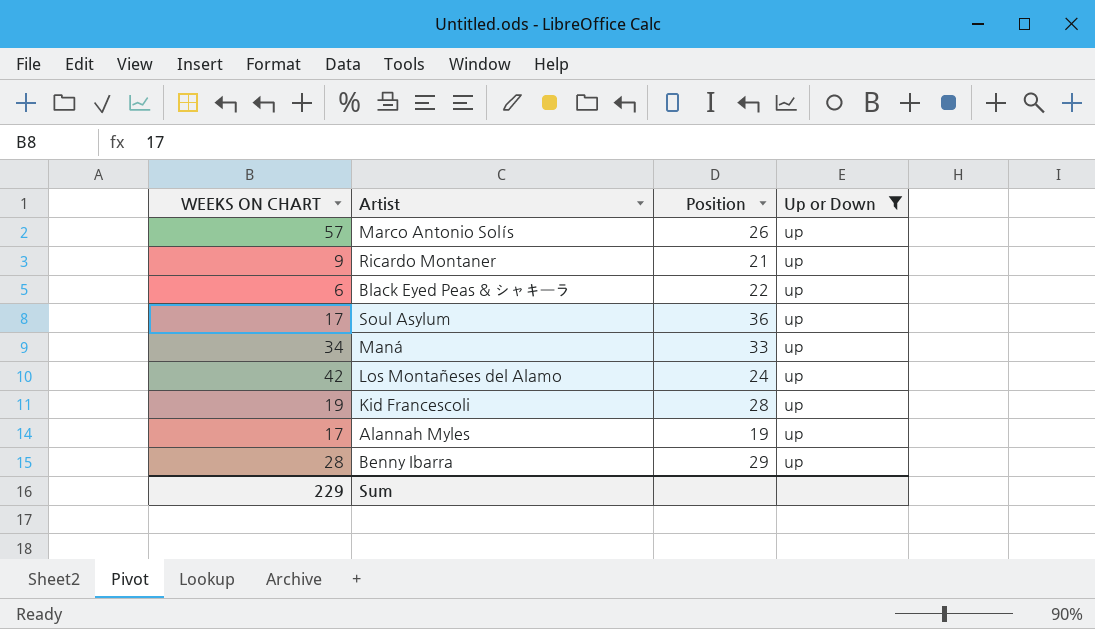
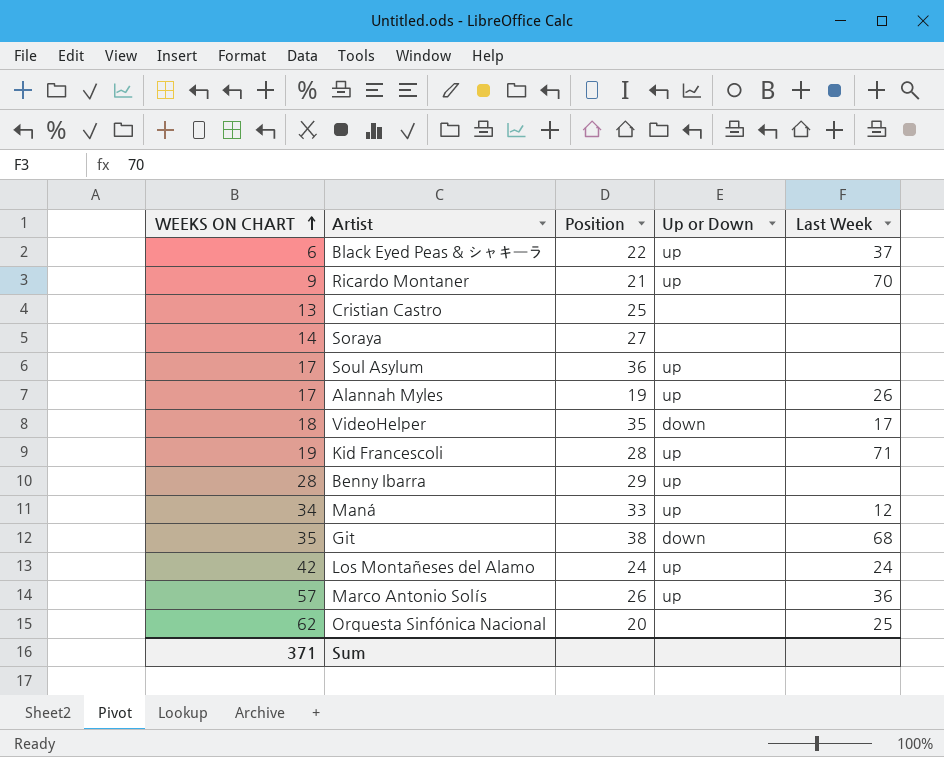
filter: Up or Down = up -> none
row order: none -> WEEKS ON CHART ascending
column Last Week | position: none -> 5
Sum | WEEKS ON CHART: 229 -> 371

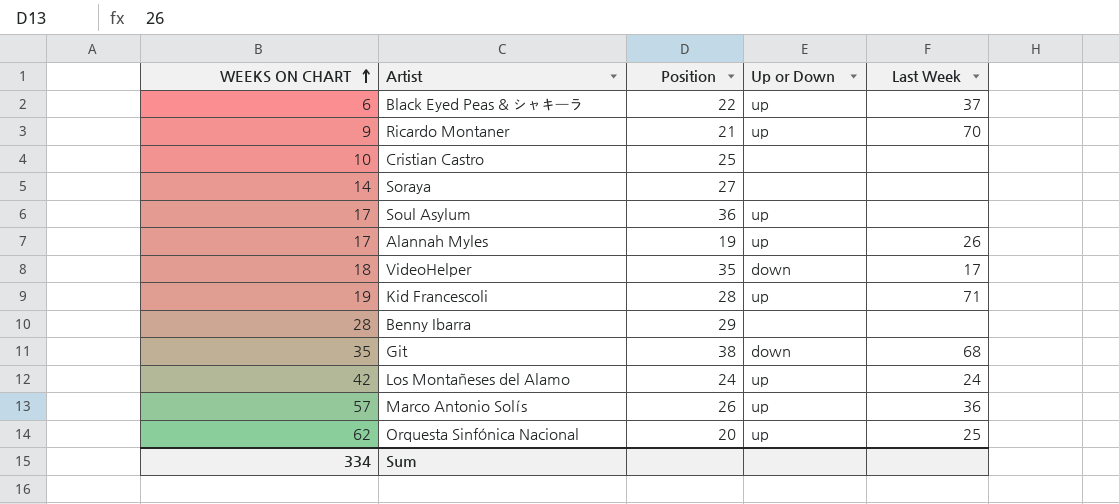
row Maná: 34 | 33 | up | 12 -> none
Cristian Castro | WEEKS ON CHART: 13 -> 10
Benny Ibarra | Up or Down: up -> none
Orquesta Sinfónica Nacional | Up or Down: none -> up
Sum | WEEKS ON CHART: 371 -> 334

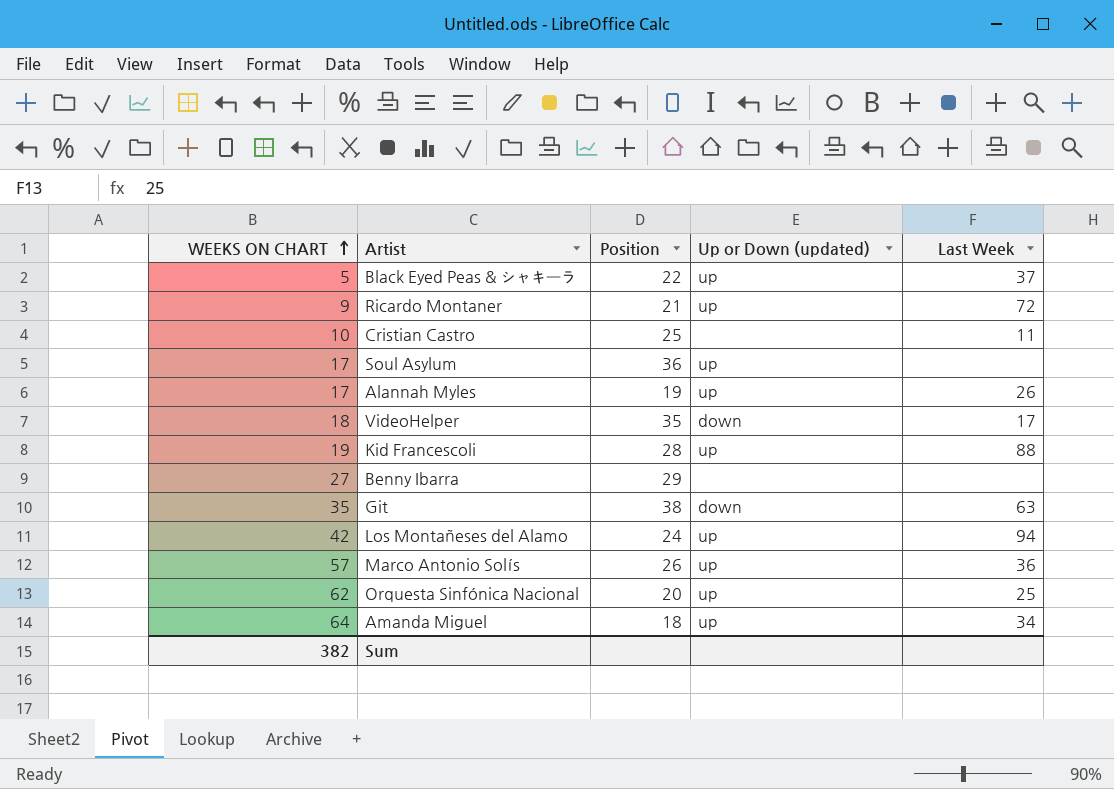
column name: Up or Down -> Up or Down (updated)
row Soraya: 14 | 27 | none | none -> none
Black Eyed Peas & シャキーラ | WEEKS ON CHART: 6 -> 5
Ricardo Montaner | Last Week: 70 -> 72
Cristian Castro | Last Week: none -> 11
Kid Francescoli | Last Week: 71 -> 88
Benny Ibarra | WEEKS ON CHART: 28 -> 27
Git | Last Week: 68 -> 63
Los Montañeses del Alamo | Last Week: 24 -> 94
row Amanda Miguel: none -> 64 | 18 | up | 34
Sum | WEEKS ON CHART: 334 -> 382

